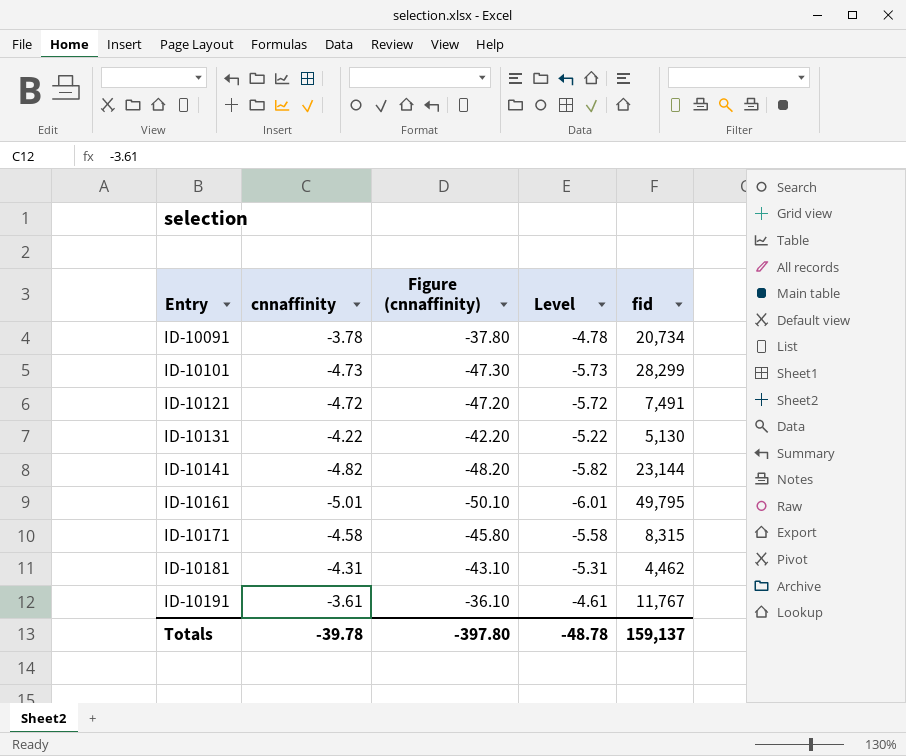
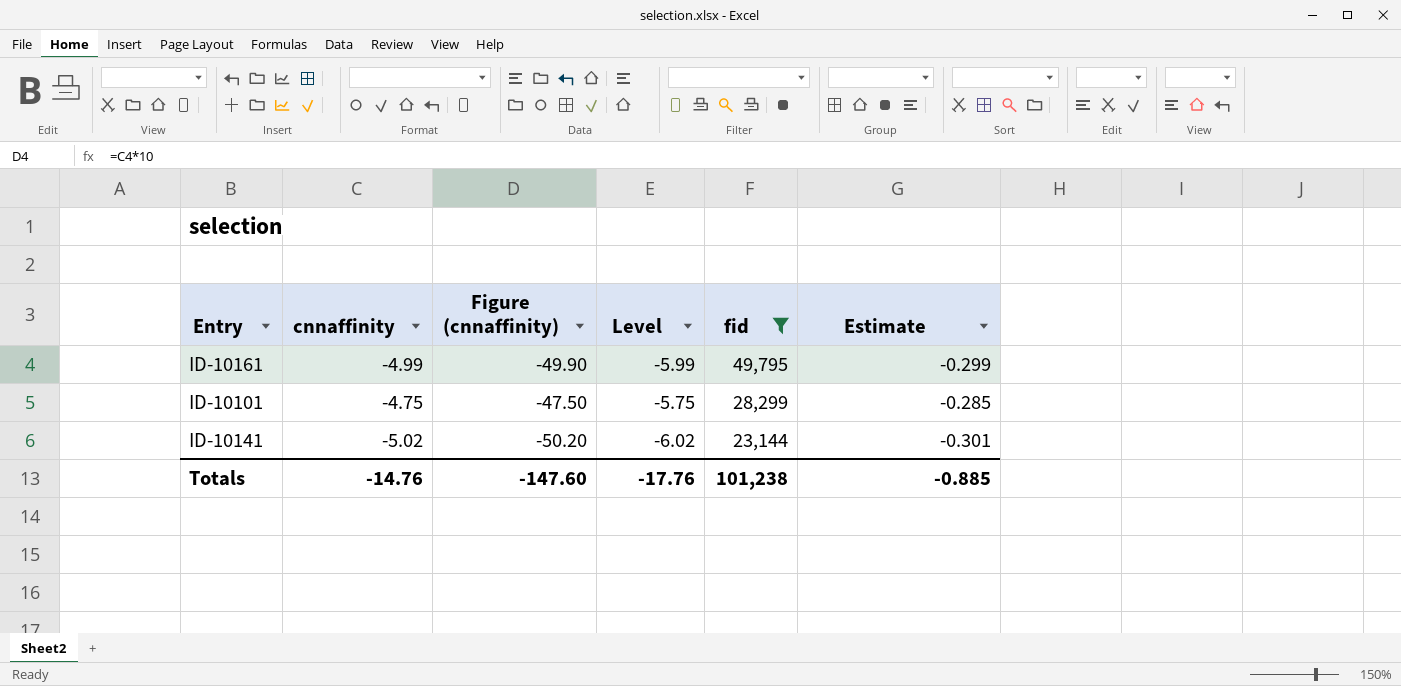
filter: none -> fid >= 23,144
row order: Entry ascending -> fid descending
column Estimate | formula: none -> [cnnaffinity] * 0.06
ID-10161 | cnnaffinity: -5.01 -> -4.99
ID-10161 | Figure (cnnaffinity): -50.10 -> -49.90
ID-10161 | Level: -6.01 -> -5.99
ID-10101 | cnnaffinity: -4.73 -> -4.75
ID-10101 | Figure (cnnaffinity): -47.30 -> -47.50
ID-10101 | Level: -5.73 -> -5.75
ID-10141 | cnnaffinity: -4.82 -> -5.02
ID-10141 | Figure (cnnaffinity): -48.20 -> -50.20
ID-10141 | Level: -5.82 -> -6.02
Totals | cnnaffinity: -39.78 -> -14.76
Totals | Figure (cnnaffinity): -397.80 -> -147.60
Totals | Level: -48.78 -> -17.76
Totals | fid: 159,137 -> 101,238

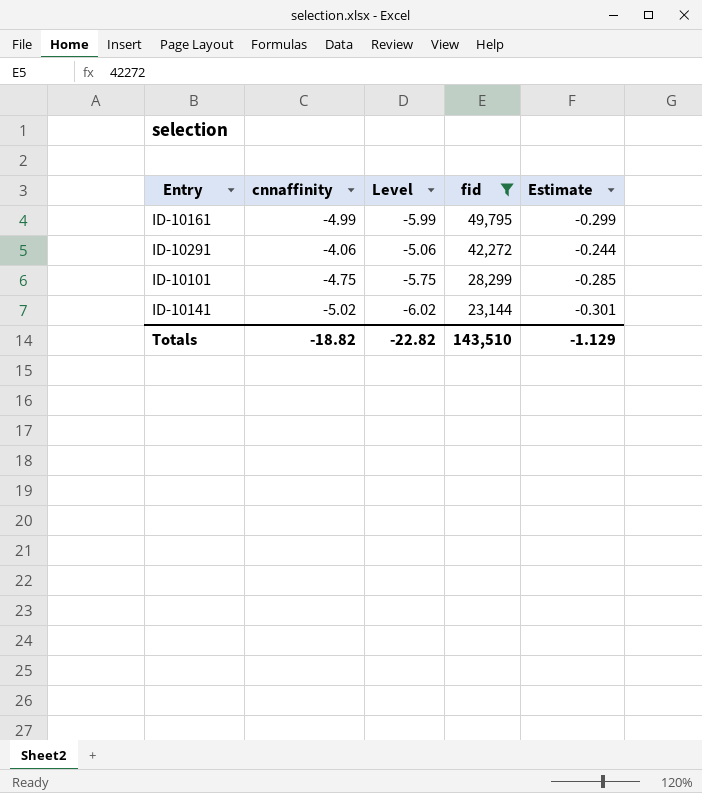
column Figure (cnnaffinity) | formula: [cnnaffinity] * 10 -> none
row ID-10291: none -> -4.06 | -5.06 | 42,272 | -0.244
Totals | cnnaffinity: -14.76 -> -18.82
Totals | Level: -17.76 -> -22.82
Totals | fid: 101,238 -> 143,510
Totals | Estimate: -0.885 -> -1.129

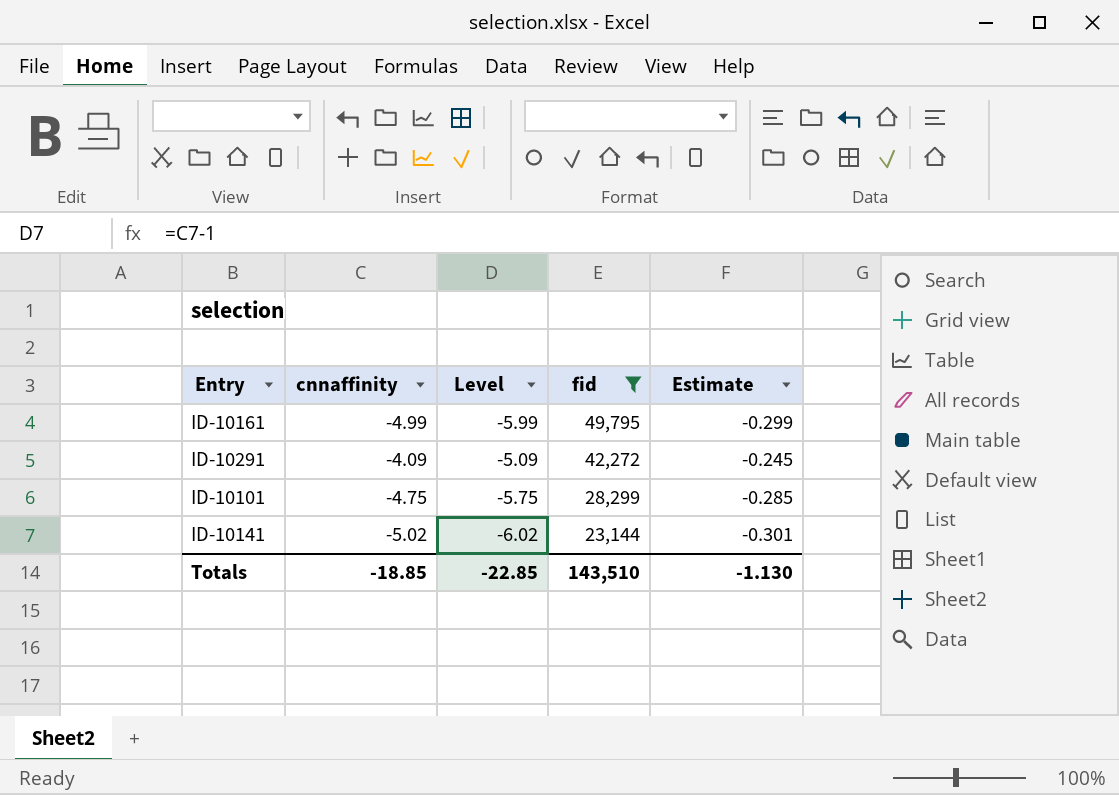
ID-10291 | cnnaffinity: -4.06 -> -4.09
ID-10291 | Level: -5.06 -> -5.09
ID-10291 | Estimate: -0.244 -> -0.245
Totals | cnnaffinity: -18.82 -> -18.85
Totals | Level: -22.82 -> -22.85
Totals | Estimate: -1.129 -> -1.130

